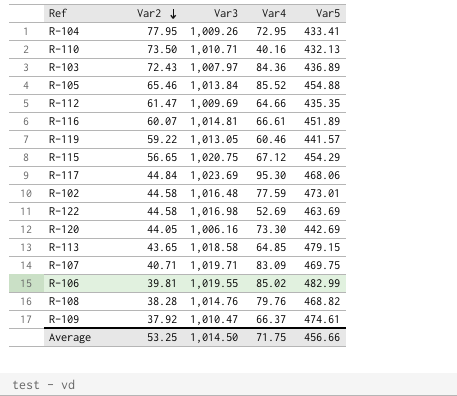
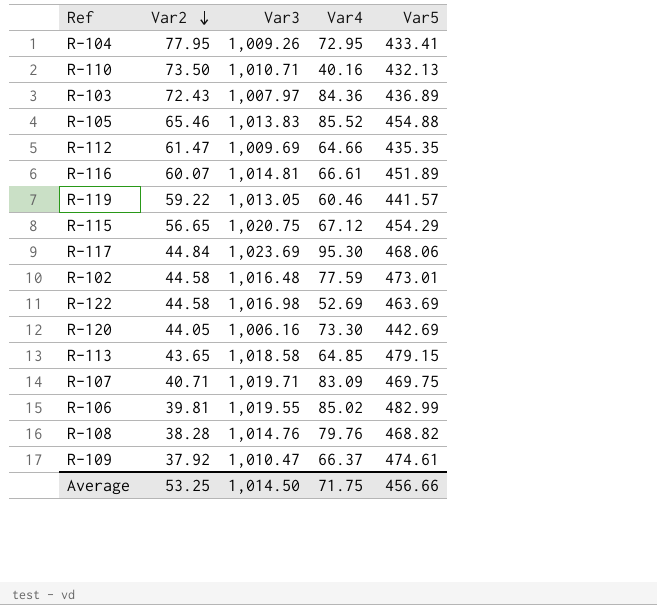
R-105 | Var3: 1,013.84 -> 1,013.83

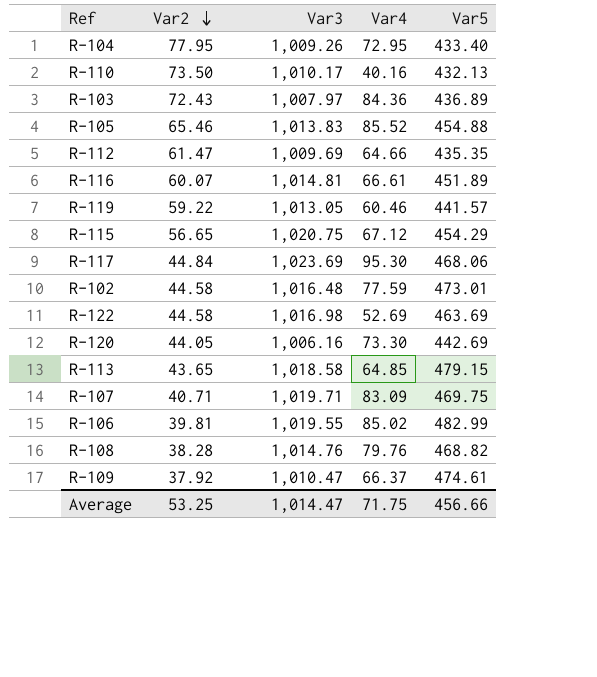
R-104 | Var5: 433.41 -> 433.40
R-110 | Var3: 1,010.71 -> 1,010.17
Average | Var3: 1,014.50 -> 1,014.47

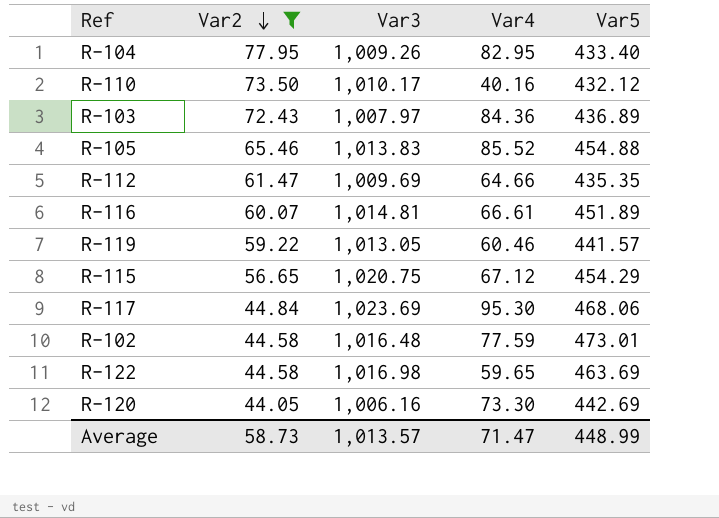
filter: none -> Var2 >= 44.05
R-104 | Var4: 72.95 -> 82.95
R-110 | Var5: 432.13 -> 432.12
R-122 | Var4: 52.69 -> 59.65
Average | Var2: 53.25 -> 58.73
Average | Var3: 1,014.47 -> 1,013.57
Average | Var4: 71.75 -> 71.47
Average | Var5: 456.66 -> 448.99

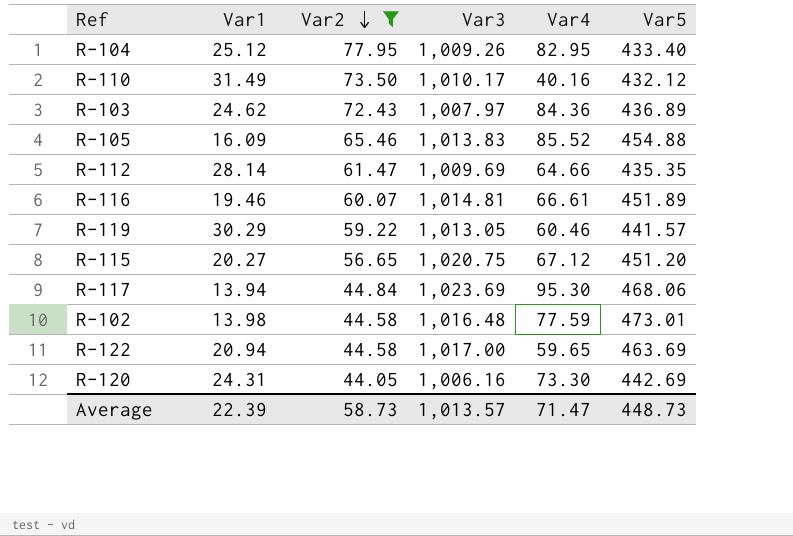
column Var1 | position: none -> 2
R-115 | Var5: 454.29 -> 451.20
R-122 | Var3: 1,016.98 -> 1,017.00
Average | Var5: 448.99 -> 448.73

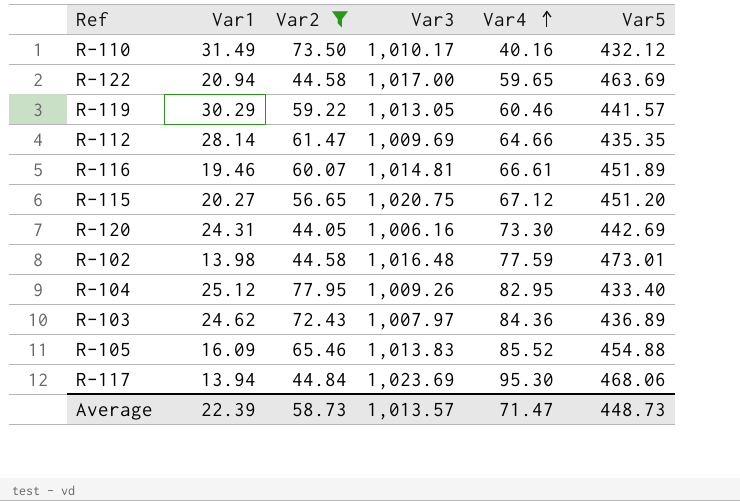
row order: Var2 descending -> Var4 ascending

